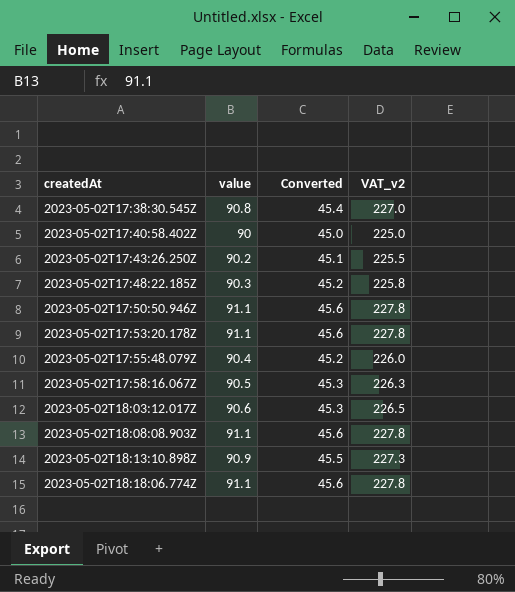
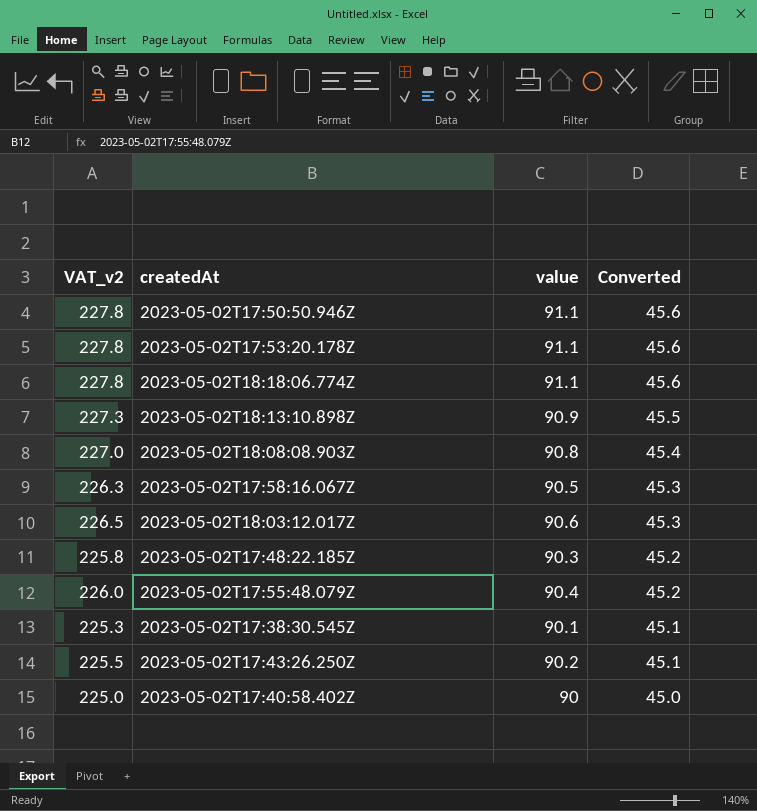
row order: createdAt ascending -> Converted descending
column VAT_v2 | position: 4 -> 1
2023-05-02T18:08:08.903Z | VAT_v2: 227.8 -> 227.0
2023-05-02T18:08:08.903Z | value: 91.1 -> 90.8
2023-05-02T18:08:08.903Z | Converted: 45.6 -> 45.4
2023-05-02T17:38:30.545Z | VAT_v2: 227.0 -> 225.3
2023-05-02T17:38:30.545Z | value: 90.8 -> 90.1
2023-05-02T17:38:30.545Z | Converted: 45.4 -> 45.1

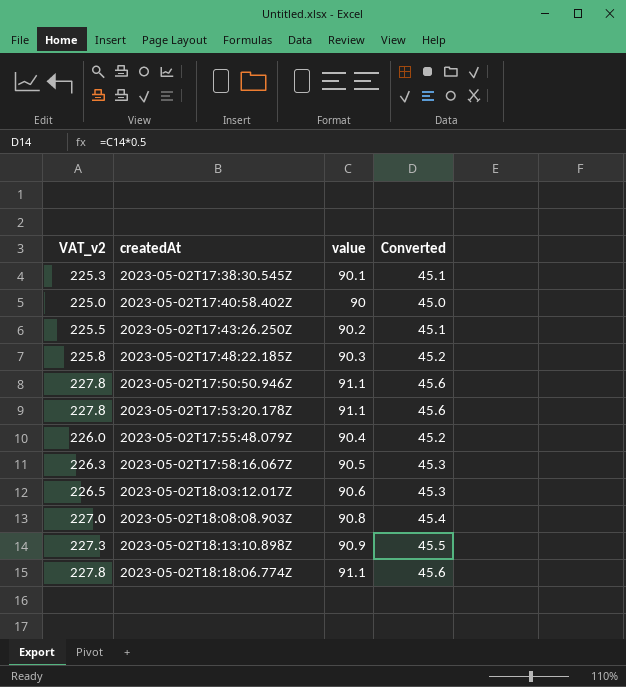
row order: Converted descending -> createdAt ascending

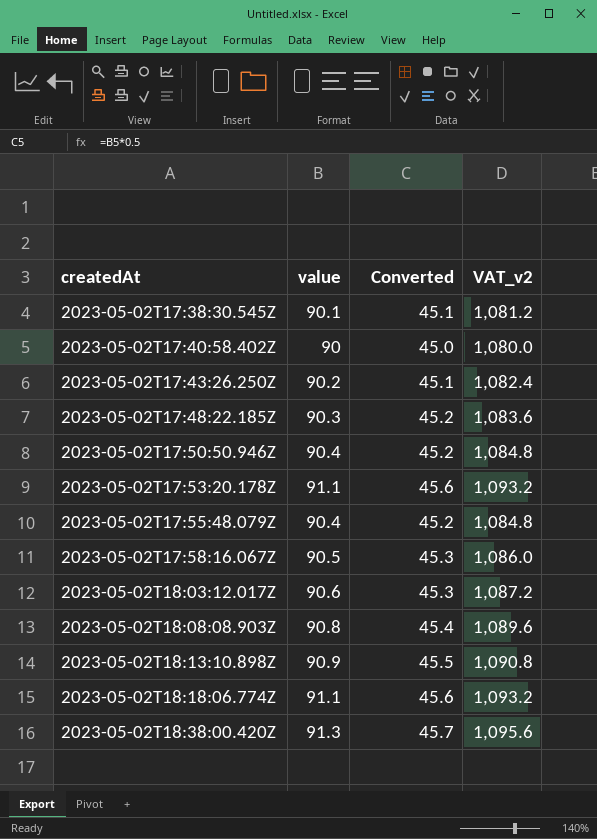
column VAT_v2 | formula: [value] * 2.5 -> [value] * 12
column VAT_v2 | position: 1 -> 4
2023-05-02T17:50:50.946Z | value: 91.1 -> 90.4
2023-05-02T17:50:50.946Z | Converted: 45.6 -> 45.2
row 2023-05-02T18:38:00.420Z: none -> 91.3 | 45.7 | 1,095.6

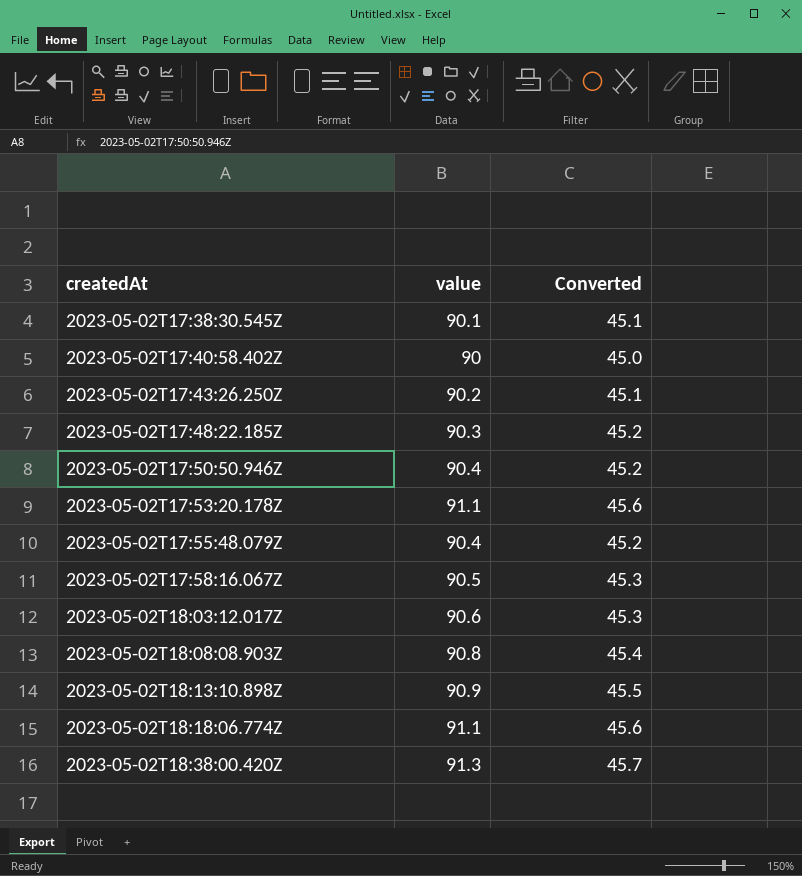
column VAT_v2 | formula: [value] * 12 -> none

